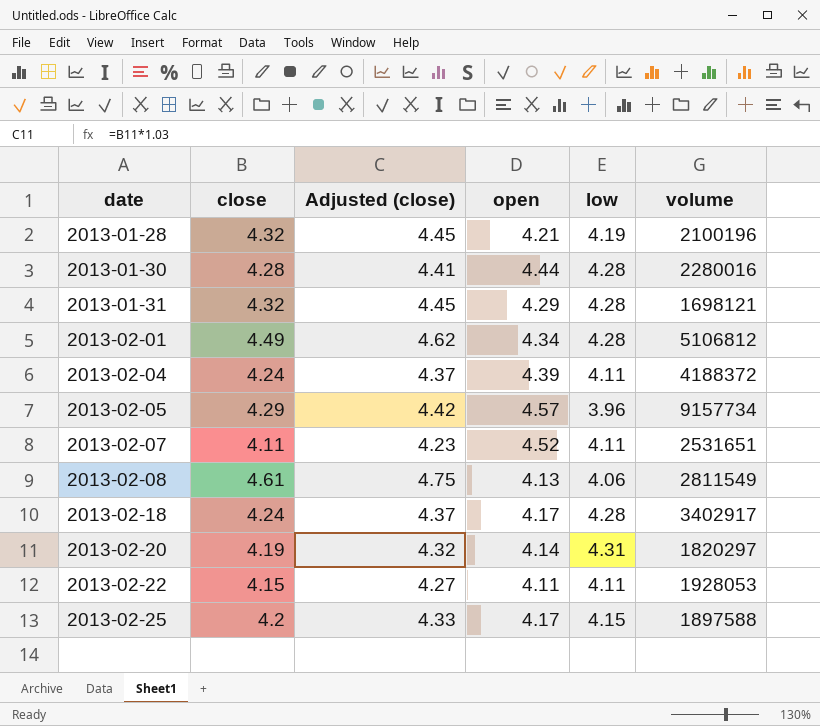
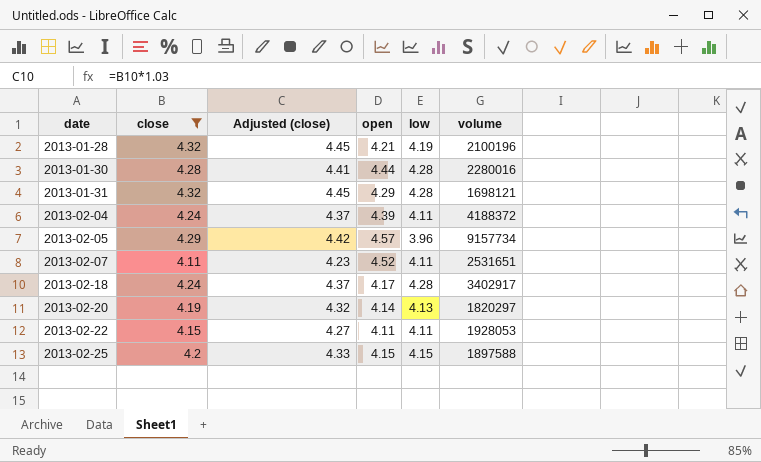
filter: none -> close <= 4.32
2013-02-20 | low: 4.31 -> 4.13
2013-02-25 | open: 4.17 -> 4.15

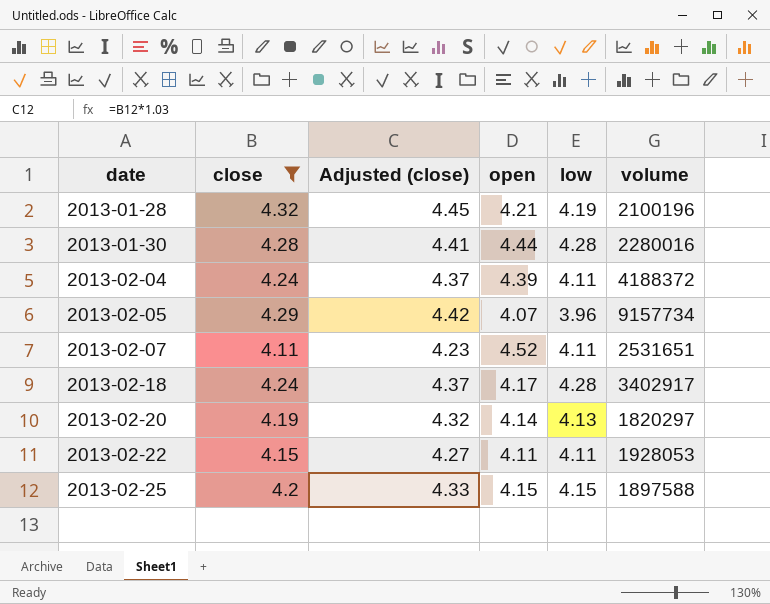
row 2013-01-31: 4.32 | 4.45 | 4.29 | 4.28 | 1698121 -> none
2013-02-05 | open: 4.57 -> 4.07

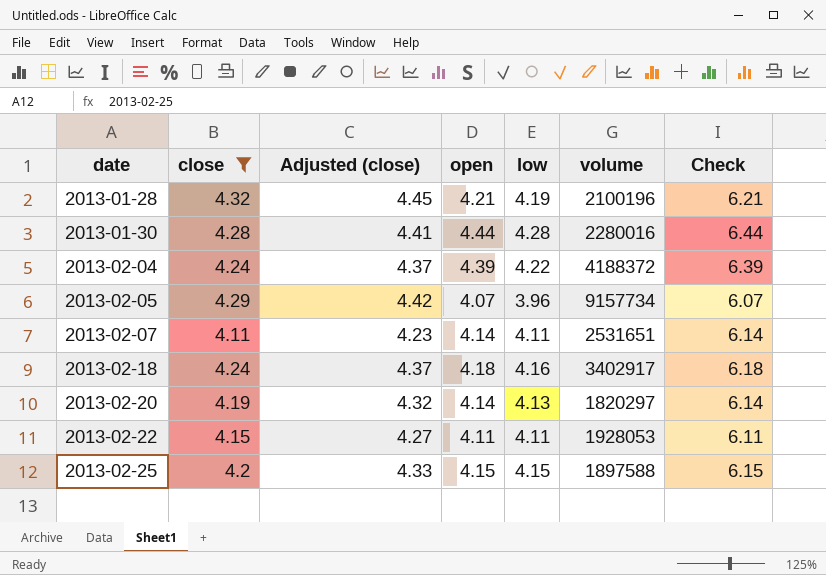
column Check | formula: none -> [open] + 2
2013-02-04 | low: 4.11 -> 4.22
2013-02-07 | open: 4.52 -> 4.14
2013-02-18 | open: 4.17 -> 4.18
2013-02-18 | low: 4.28 -> 4.16

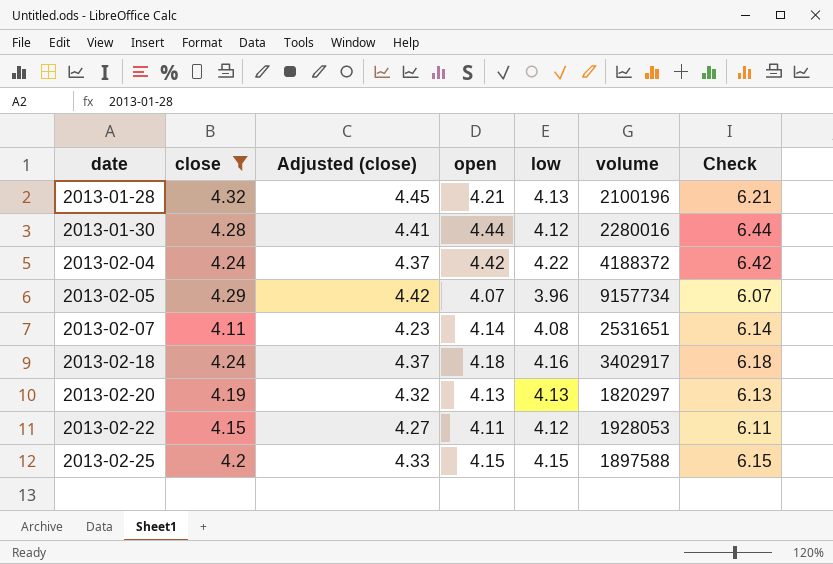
2013-01-28 | low: 4.19 -> 4.13
2013-01-30 | low: 4.28 -> 4.12
2013-02-04 | open: 4.39 -> 4.42
2013-02-04 | Check: 6.39 -> 6.42
2013-02-07 | low: 4.11 -> 4.08
2013-02-20 | open: 4.14 -> 4.13
2013-02-20 | Check: 6.14 -> 6.13
2013-02-22 | low: 4.11 -> 4.12

